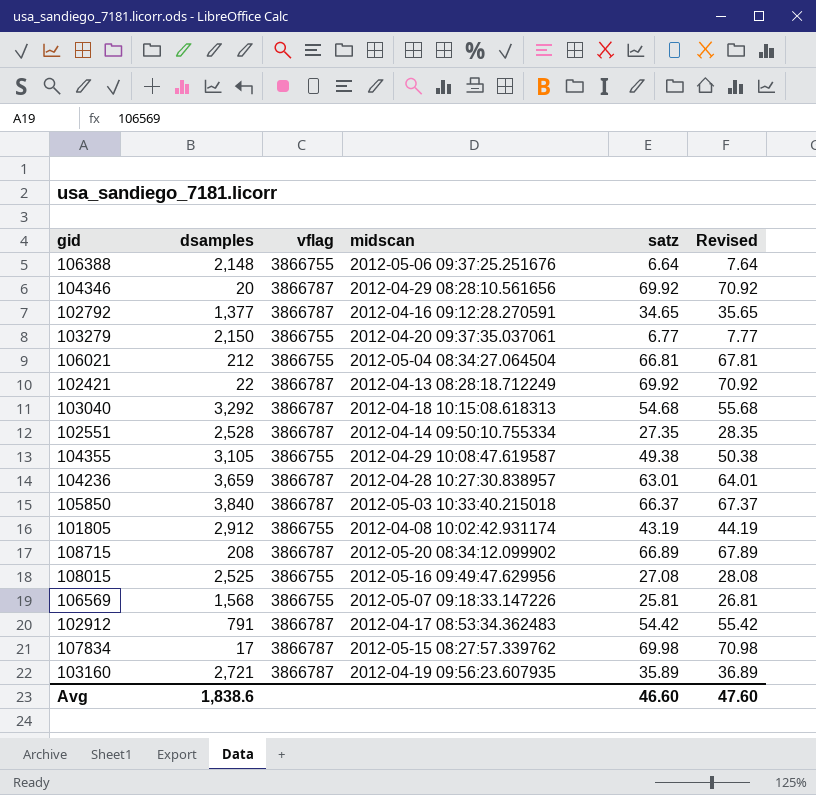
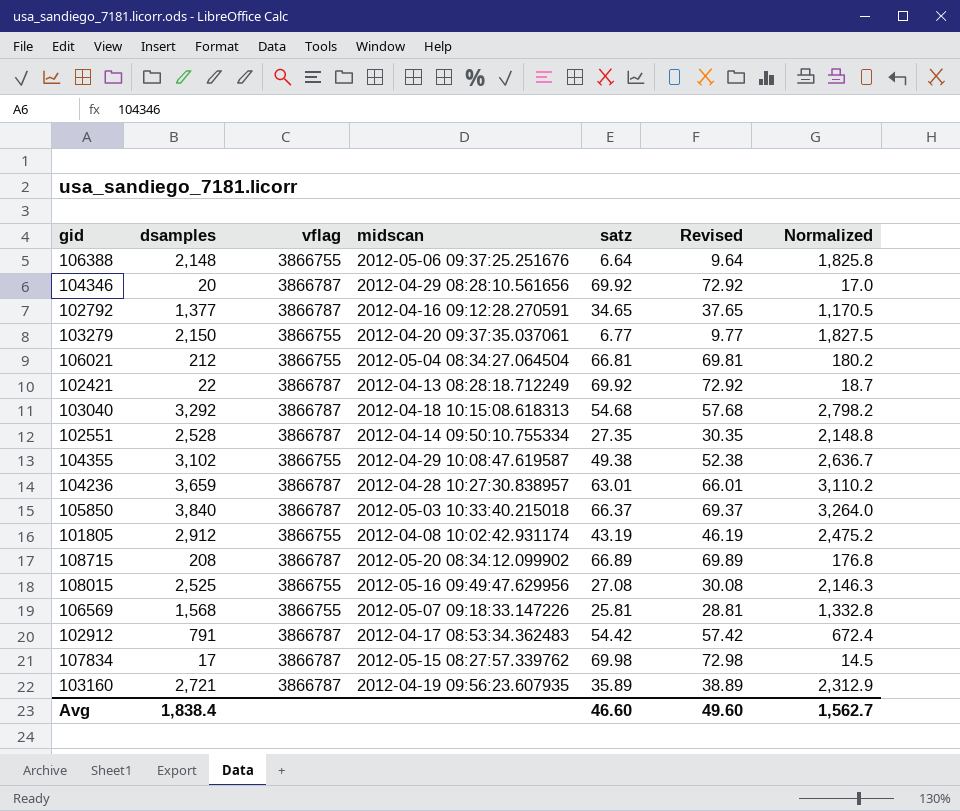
column Revised | formula: [satz] + 1 -> [satz] + 3
column Normalized | formula: none -> [dsamples] * 0.85
104355 | dsamples: 3,105 -> 3,102
Avg | dsamples: 1,838.6 -> 1,838.4
Avg | Revised: 47.60 -> 49.60

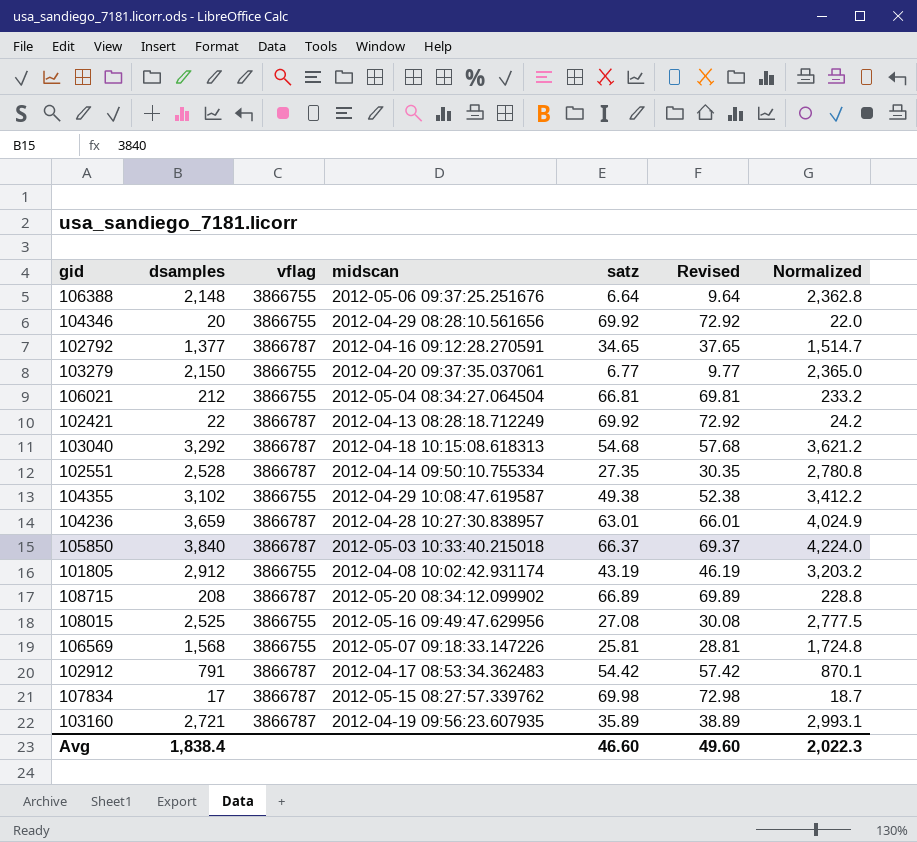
column Normalized | formula: [dsamples] * 0.85 -> [dsamples] * 1.1
104346 | vflag: 3866787 -> 3866755
Avg | Normalized: 1,562.7 -> 2,022.3

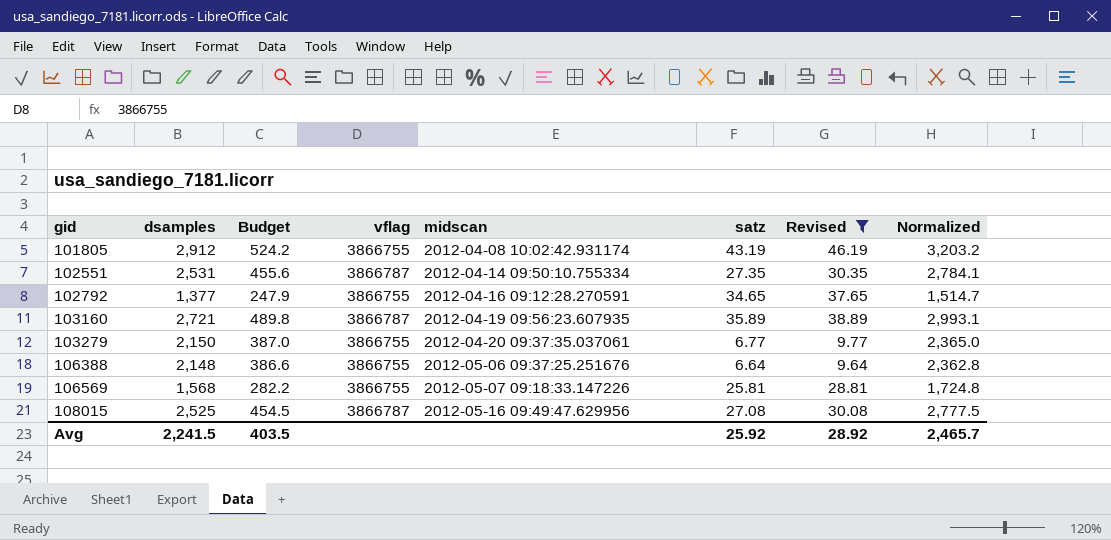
filter: none -> Revised <= 46.19
row order: none -> gid ascending
column Budget | formula: none -> [dsamples] * 0.18
102551 | dsamples: 2,528 -> 2,531
102551 | Normalized: 2,780.8 -> 2,784.1
102792 | vflag: 3866787 -> 3866755
108015 | vflag: 3866755 -> 3866787
Avg | dsamples: 1,838.4 -> 2,241.5
Avg | satz: 46.60 -> 25.92
Avg | Revised: 49.60 -> 28.92
Avg | Normalized: 2,022.3 -> 2,465.7

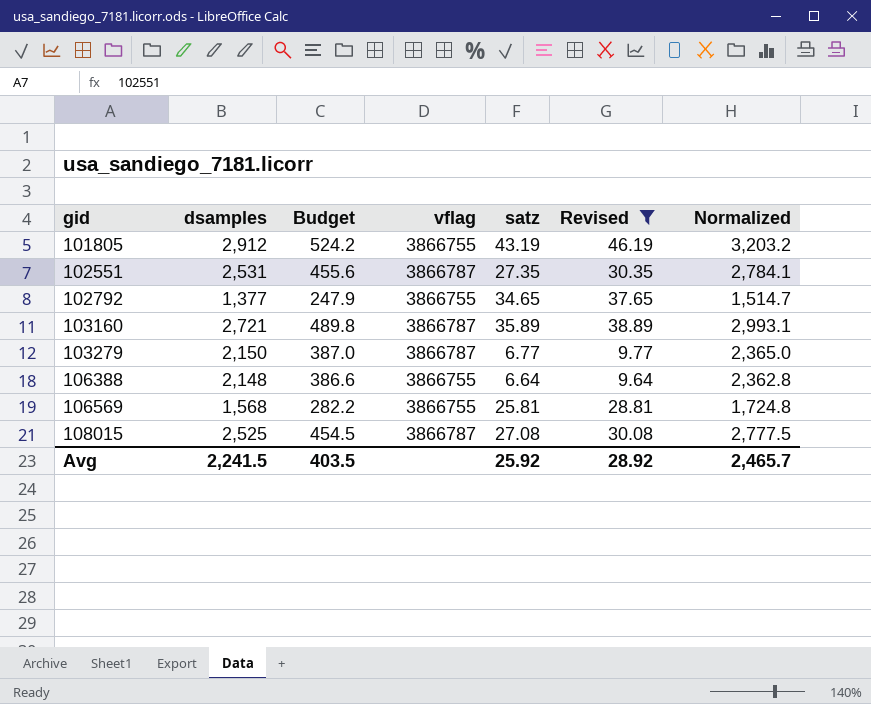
column midscan | position: 5 -> none
103279 | vflag: 3866755 -> 3866787

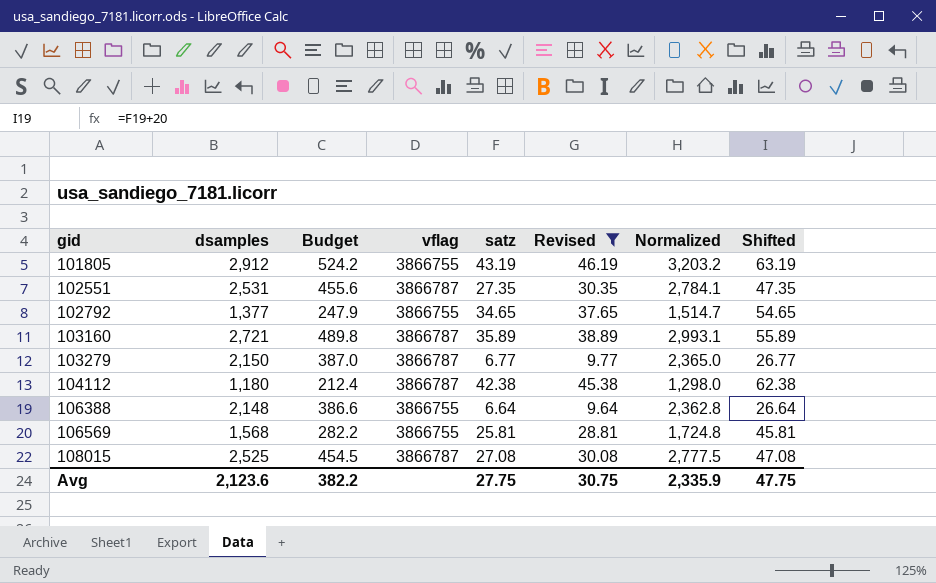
column Shifted | formula: none -> [satz] + 20
row 104112: none -> 1,180 | 212.4 | 3866787 | 42.38 | 45.38 | 1,298.0 | 62.38
Avg | dsamples: 2,241.5 -> 2,123.6
Avg | Budget: 403.5 -> 382.2
Avg | satz: 25.92 -> 27.75
Avg | Revised: 28.92 -> 30.75
Avg | Normalized: 2,465.7 -> 2,335.9

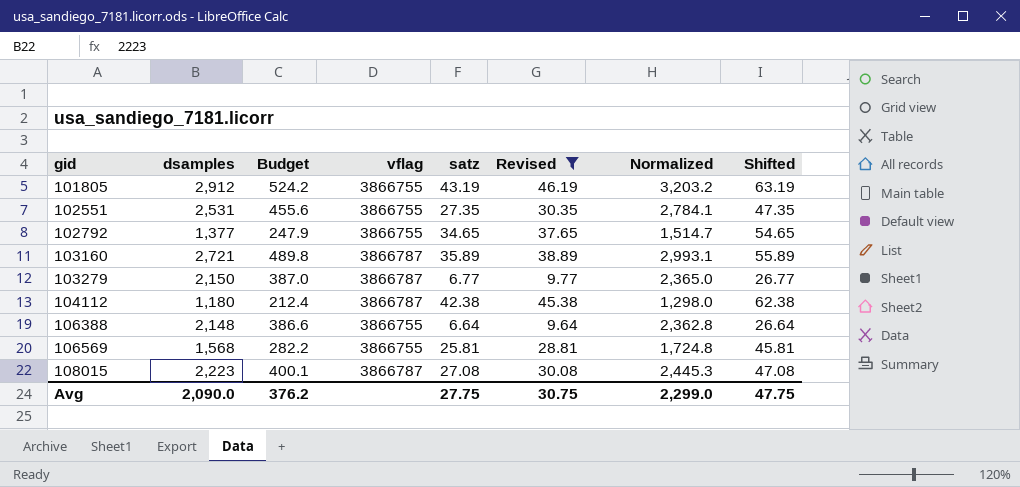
102551 | vflag: 3866787 -> 3866755
108015 | dsamples: 2,525 -> 2,223
108015 | Budget: 454.5 -> 400.1
108015 | Normalized: 2,777.5 -> 2,445.3
Avg | dsamples: 2,123.6 -> 2,090.0
Avg | Budget: 382.2 -> 376.2
Avg | Normalized: 2,335.9 -> 2,299.0

